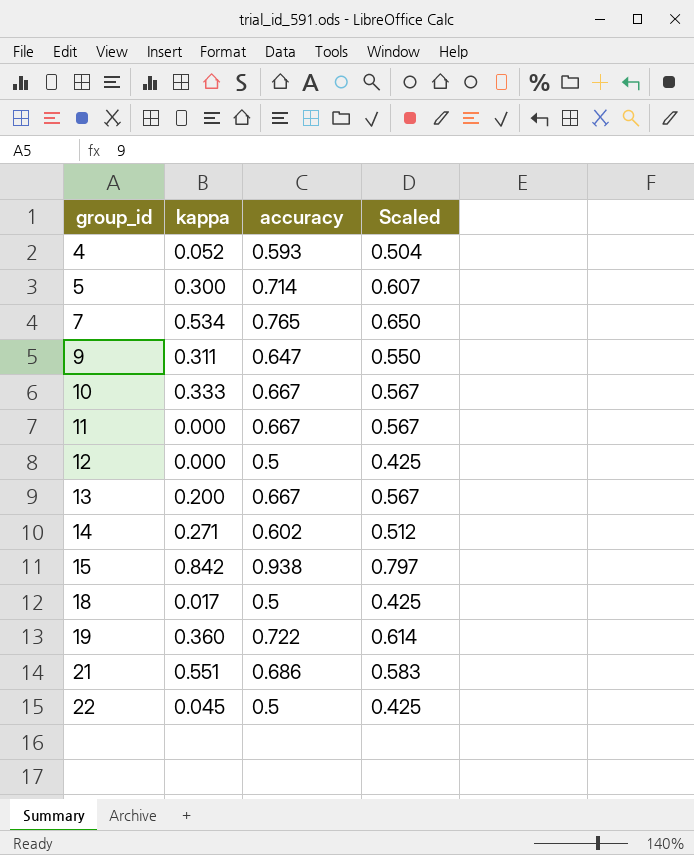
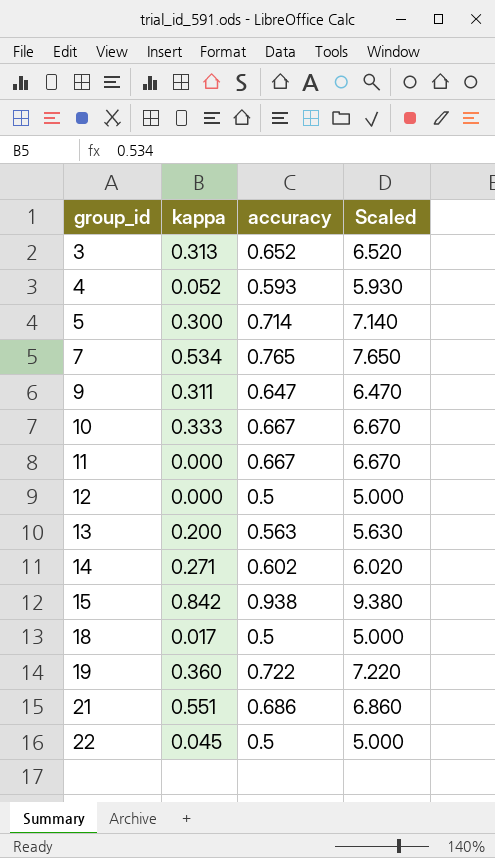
column Scaled | formula: [accuracy] * 0.85 -> [accuracy] * 10
row 3: none -> 0.313 | 0.652 | 6.520
13 | accuracy: 0.667 -> 0.563

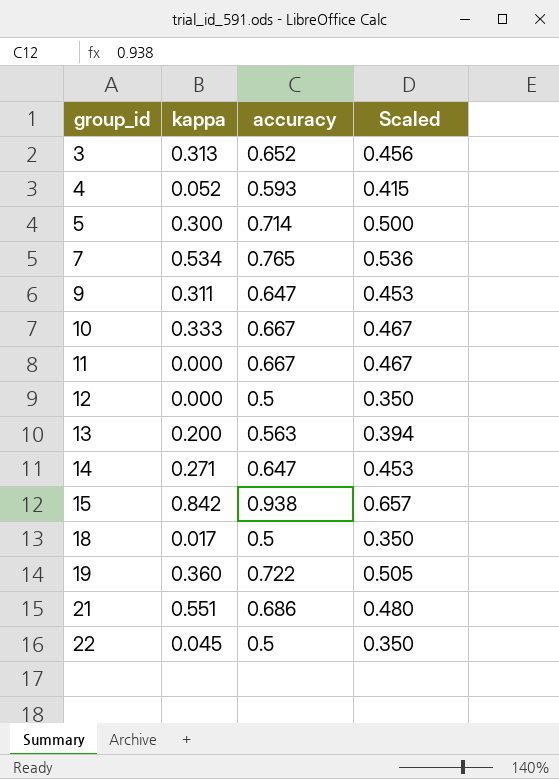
column Scaled | formula: [accuracy] * 10 -> [accuracy] * 0.7
14 | accuracy: 0.602 -> 0.647

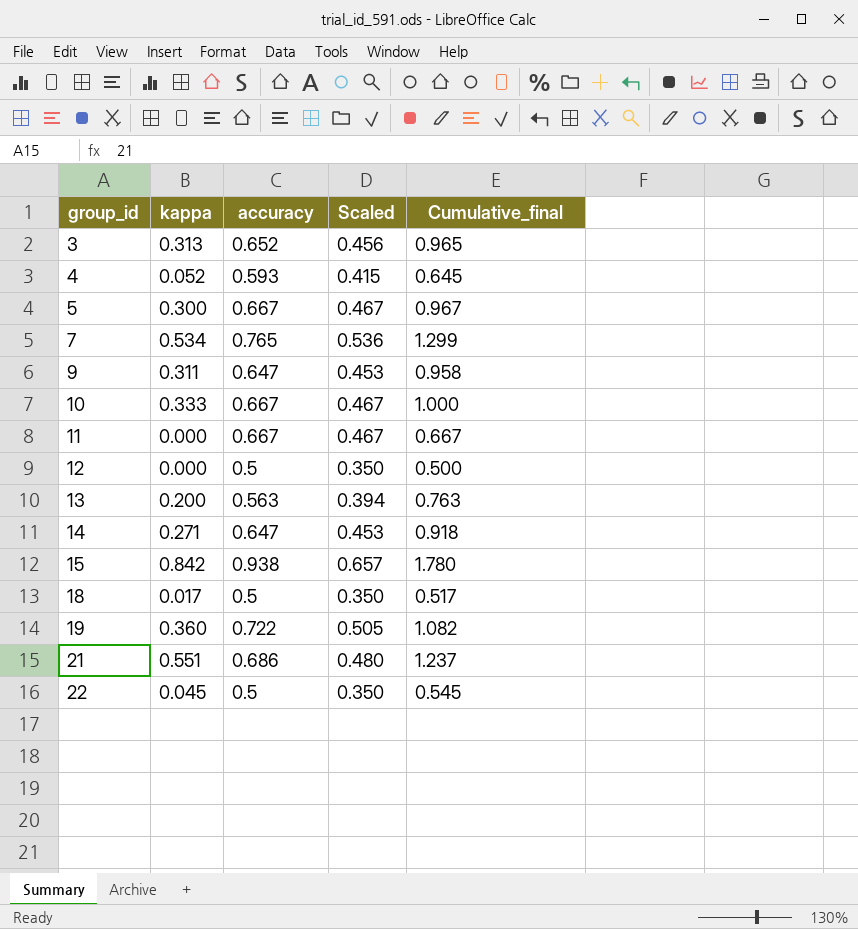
column Cumulative_final | formula: none -> [kappa] + [accuracy]
5 | accuracy: 0.714 -> 0.667
5 | Scaled: 0.500 -> 0.467

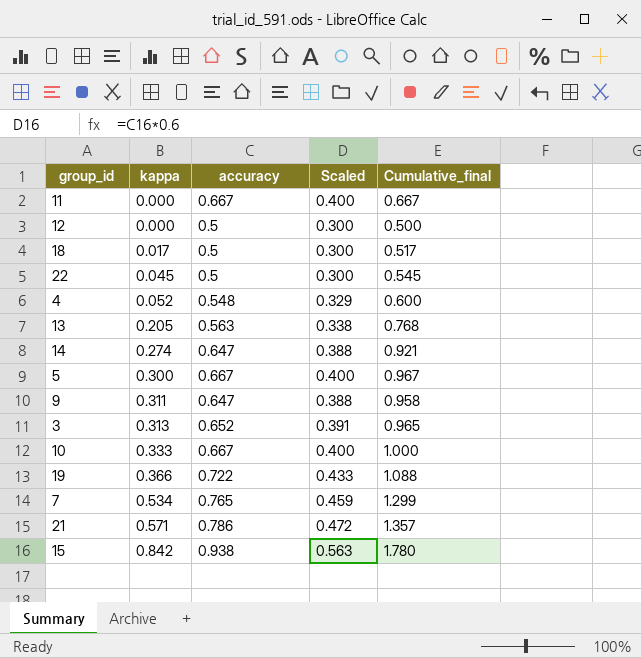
row order: group_id ascending -> kappa ascending
column Scaled | formula: [accuracy] * 0.7 -> [accuracy] * 0.6
4 | accuracy: 0.593 -> 0.548
4 | Cumulative_final: 0.645 -> 0.600
13 | kappa: 0.200 -> 0.205
13 | Cumulative_final: 0.763 -> 0.768
14 | kappa: 0.271 -> 0.274
14 | Cumulative_final: 0.918 -> 0.921
19 | kappa: 0.360 -> 0.366
19 | Cumulative_final: 1.082 -> 1.088
21 | kappa: 0.551 -> 0.571
21 | accuracy: 0.686 -> 0.786
21 | Cumulative_final: 1.237 -> 1.357

